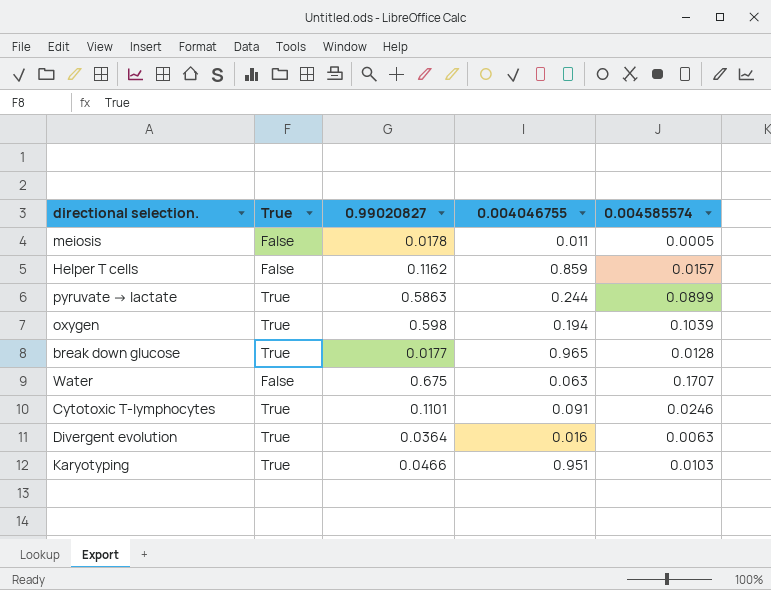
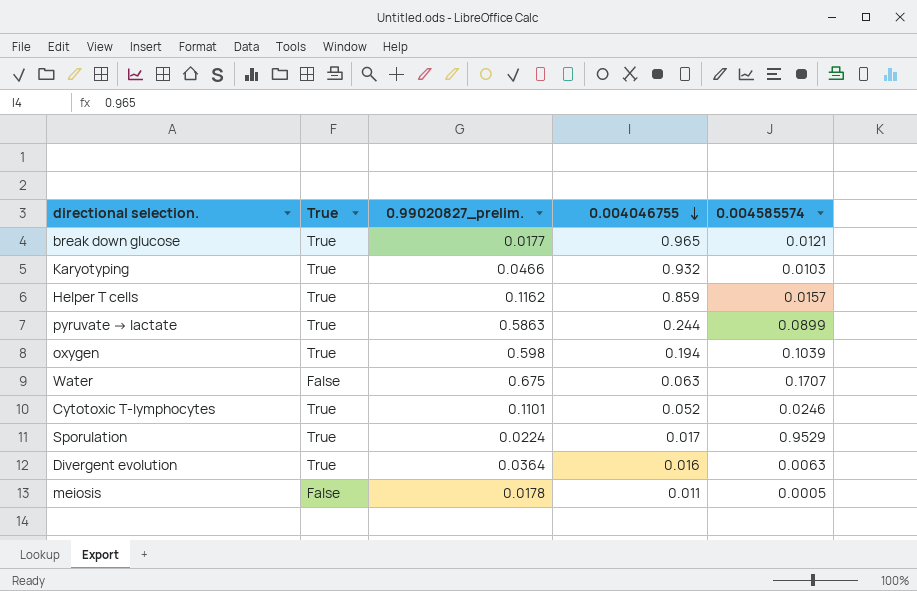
row order: none -> 0.004046755 descending
column name: 0.99020827 -> 0.99020827_prelim.
break down glucose | 0.004585574: 0.0128 -> 0.0121
Karyotyping | 0.004046755: 0.951 -> 0.932
Helper T cells | True: False -> True
Cytotoxic T-lymphocytes | 0.004046755: 0.091 -> 0.052
row Sporulation: none -> True | 0.0224 | 0.017 | 0.9529

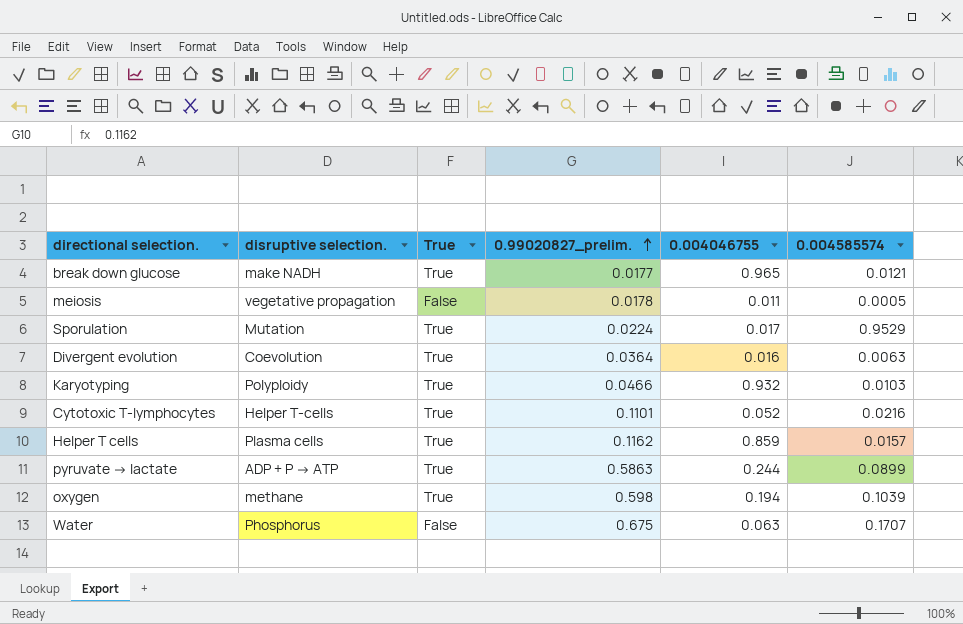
row order: 0.004046755 descending -> 0.99020827_prelim. ascending
column disruptive selection. | position: none -> 2
Cytotoxic T-lymphocytes | 0.004585574: 0.0246 -> 0.0216

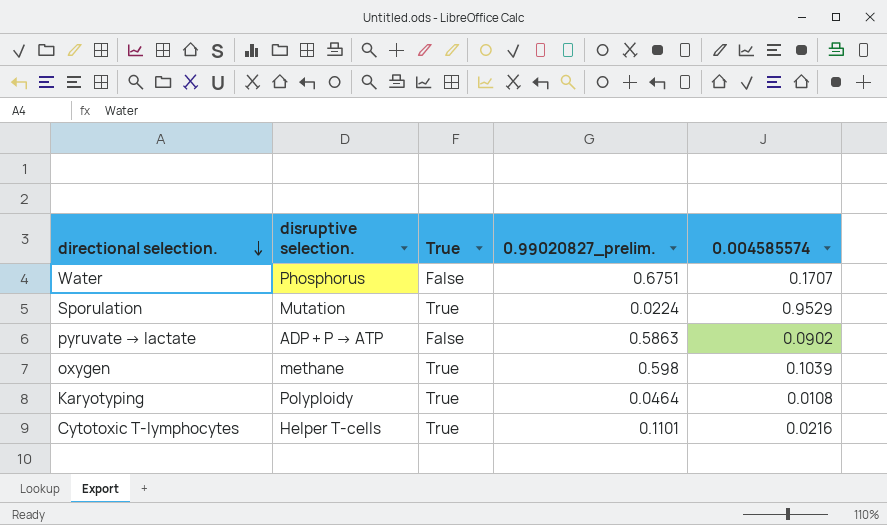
row order: 0.99020827_prelim. ascending -> directional selection. descending
column 0.004046755 | position: 5 -> none
row break down glucose: make NADH | True | 0.0177 | 0.965 | 0.0121 -> none
row meiosis: vegetative propagation | False | 0.0178 | 0.011 | 0.0005 -> none
row Divergent evolution: Coevolution | True | 0.0364 | 0.016 | 0.0063 -> none
row Helper T cells: Plasma cells | True | 0.1162 | 0.859 | 0.0157 -> none
Water | 0.99020827_prelim.: 0.675 -> 0.6751
pyruvate → lactate | True: True -> False
pyruvate → lactate | 0.004585574: 0.0899 -> 0.0902
Karyotyping | 0.99020827_prelim.: 0.0466 -> 0.0464
Karyotyping | 0.004585574: 0.0103 -> 0.0108

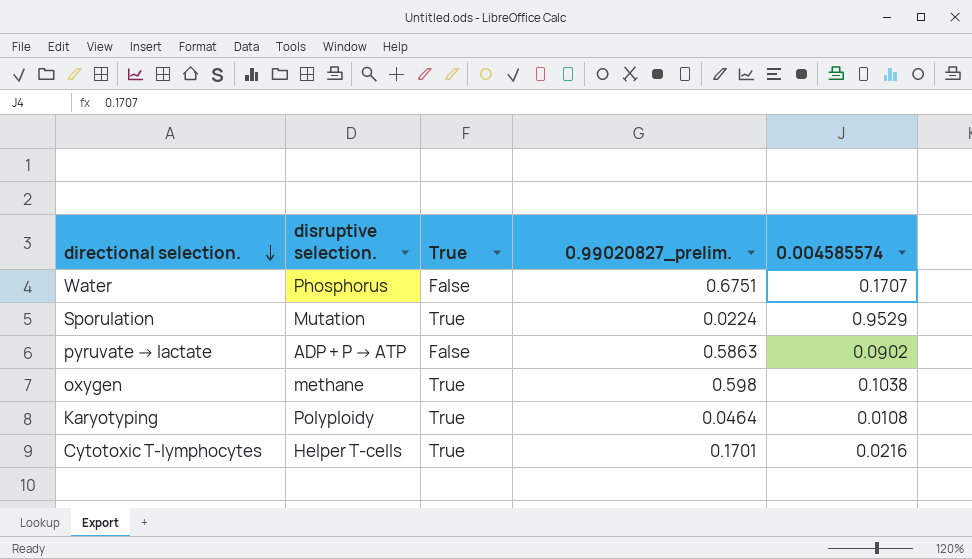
oxygen | 0.004585574: 0.1039 -> 0.1038
Cytotoxic T-lymphocytes | 0.99020827_prelim.: 0.1101 -> 0.1701

